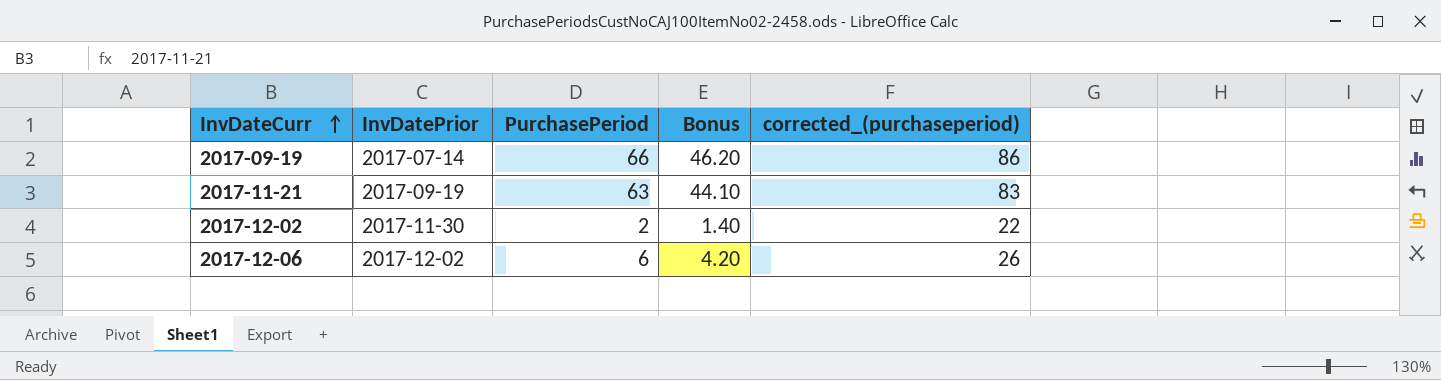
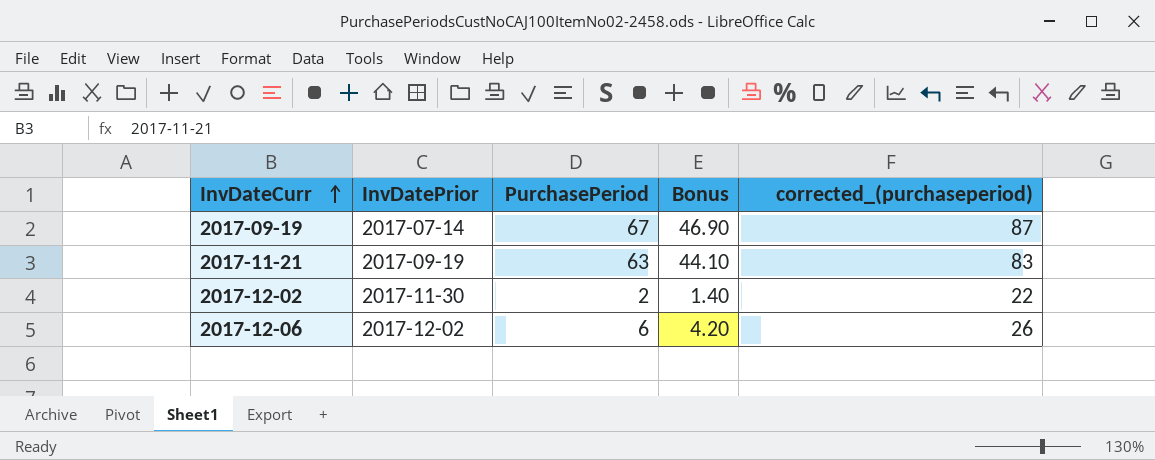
2017-09-19 | PurchasePeriod: 66 -> 67
2017-09-19 | Bonus: 46.20 -> 46.90
2017-09-19 | corrected_(purchaseperiod): 86 -> 87

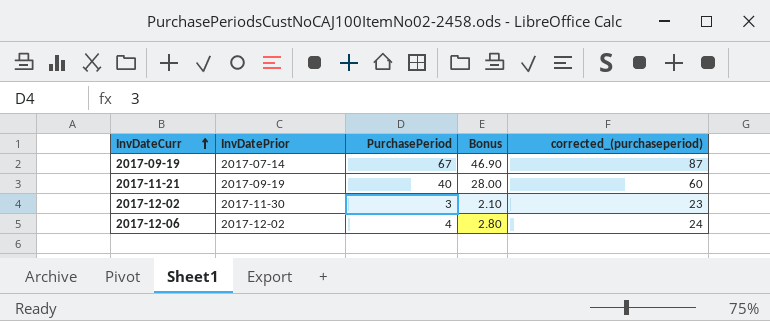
2017-11-21 | PurchasePeriod: 63 -> 40
2017-11-21 | Bonus: 44.10 -> 28.00
2017-11-21 | corrected_(purchaseperiod): 83 -> 60
2017-12-02 | PurchasePeriod: 2 -> 3
2017-12-02 | Bonus: 1.40 -> 2.10
2017-12-02 | corrected_(purchaseperiod): 22 -> 23
2017-12-06 | PurchasePeriod: 6 -> 4
2017-12-06 | Bonus: 4.20 -> 2.80
2017-12-06 | corrected_(purchaseperiod): 26 -> 24

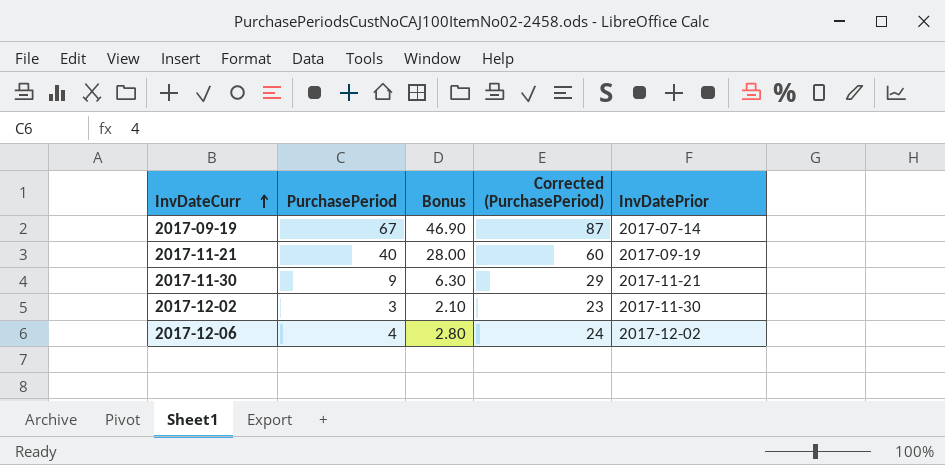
column name: corrected_(purchaseperiod) -> Corrected (PurchasePeriod)
column InvDatePrior | position: 2 -> 5
row 2017-11-30: none -> 9 | 6.30 | 29 | 2017-11-21

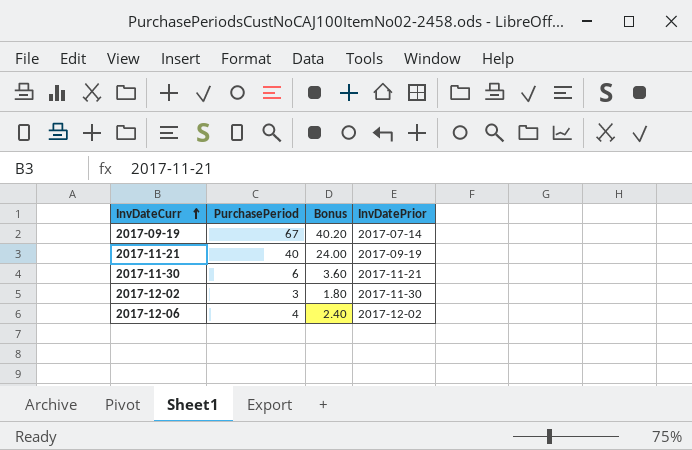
column Corrected (PurchasePeriod) | formula: [PurchasePeriod] + 20 -> none
column Bonus | formula: [PurchasePeriod] * 0.7 -> [PurchasePeriod] * 0.6
2017-11-30 | PurchasePeriod: 9 -> 6

